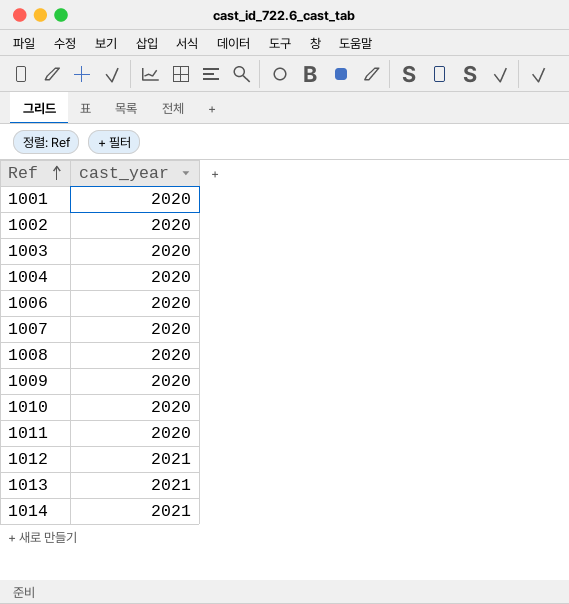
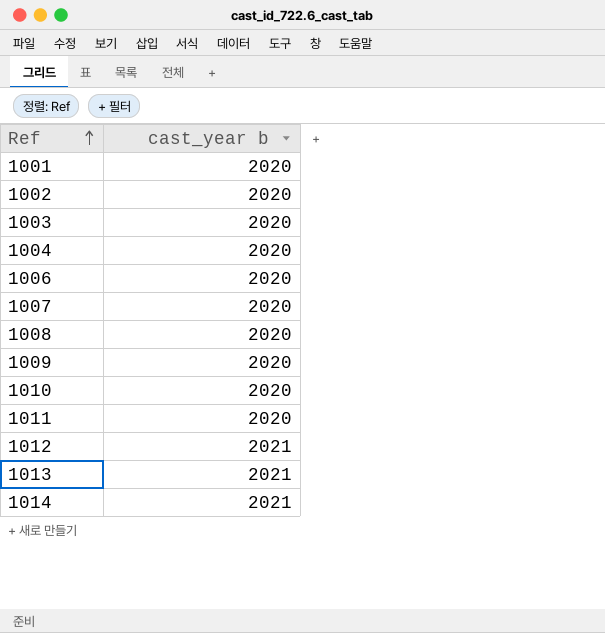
column name: cast_year -> cast_year b

